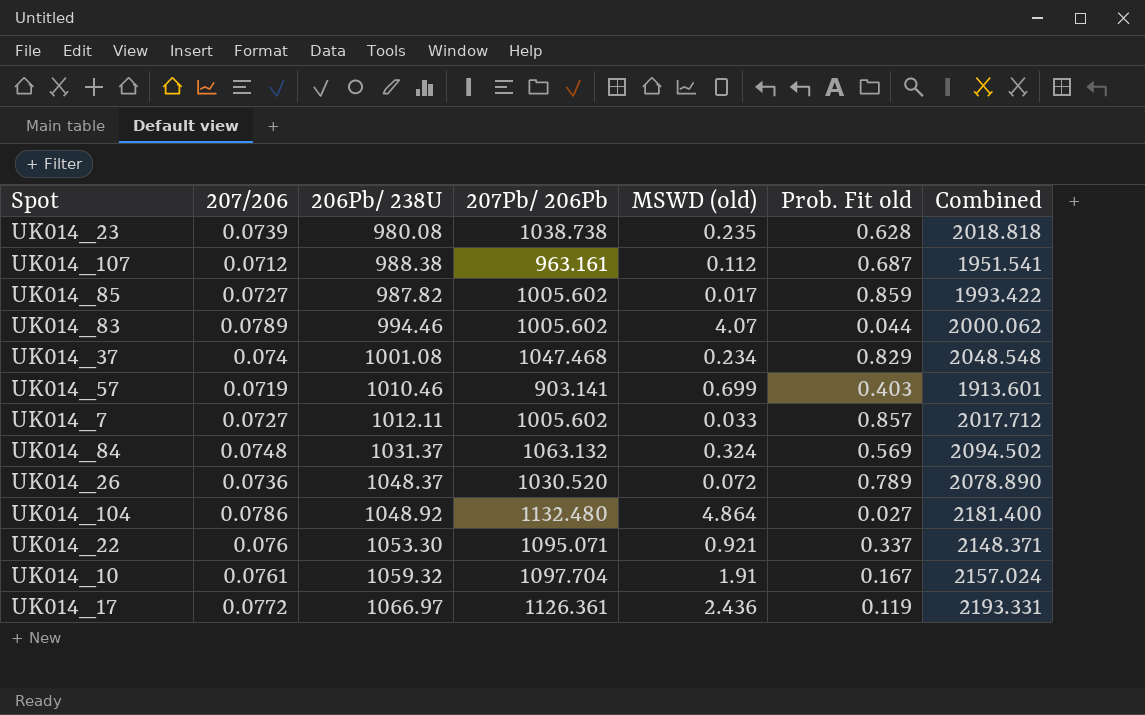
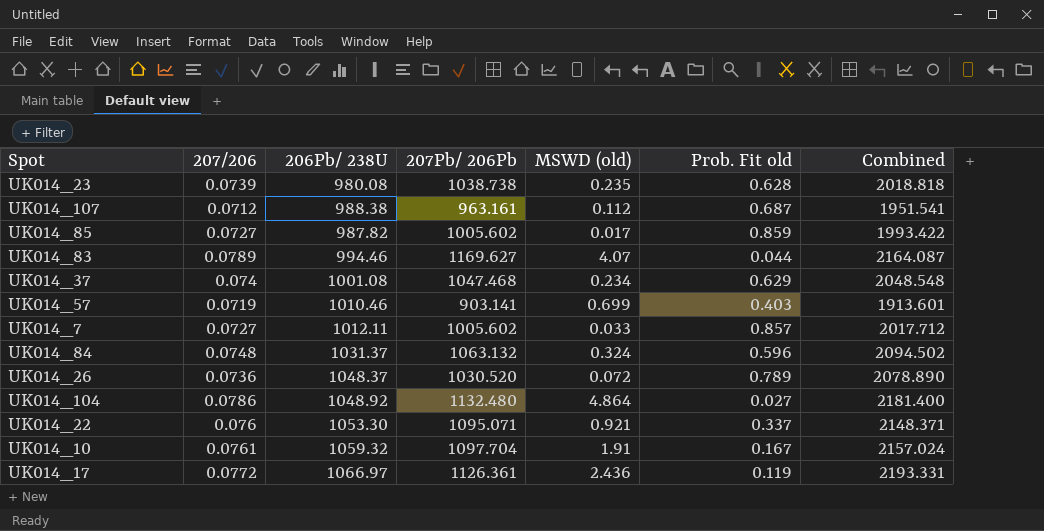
UK014_83 | 207Pb/ 206Pb: 1005.602 -> 1169.627
UK014_83 | Combined: 2000.062 -> 2164.087
UK014_37 | Prob. Fit old: 0.829 -> 0.629
UK014_84 | Prob. Fit old: 0.569 -> 0.596

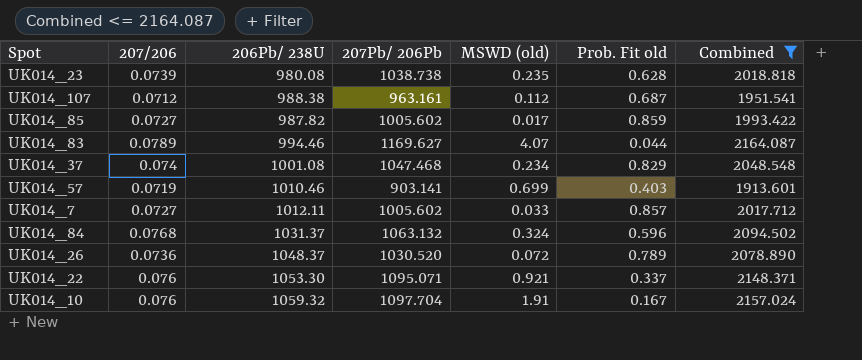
filter: none -> Combined <= 2164.087
UK014_37 | Prob. Fit old: 0.629 -> 0.829
UK014_84 | 207/206: 0.0748 -> 0.0768
UK014_10 | 207/206: 0.0761 -> 0.076

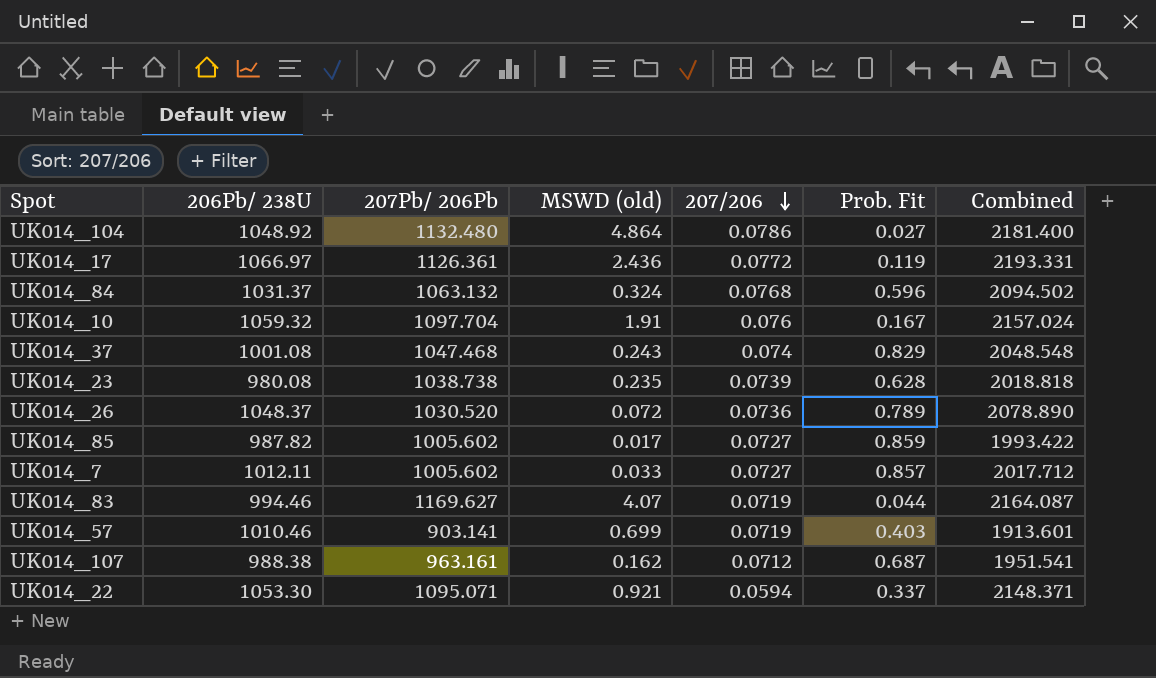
filter: Combined <= 2164.087 -> none
row order: none -> 207/206 descending
column 207/206 | position: 2 -> 5
column name: Prob. Fit old -> Prob. Fit
UK014_37 | MSWD (old): 0.234 -> 0.243
UK014_83 | 207/206: 0.0789 -> 0.0719
UK014_107 | MSWD (old): 0.112 -> 0.162
UK014_22 | 207/206: 0.076 -> 0.0594

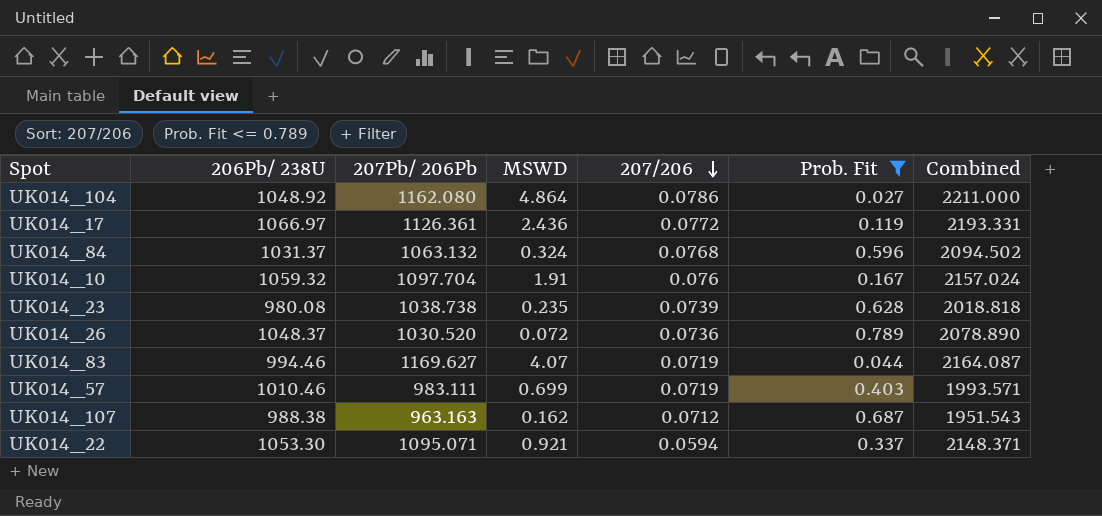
filter: none -> Prob. Fit <= 0.789
column name: MSWD (old) -> MSWD
UK014_104 | 207Pb/ 206Pb: 1132.480 -> 1162.080
UK014_104 | Combined: 2181.400 -> 2211.000
UK014_57 | 207Pb/ 206Pb: 903.141 -> 983.111
UK014_57 | Combined: 1913.601 -> 1993.571
UK014_107 | 207Pb/ 206Pb: 963.161 -> 963.163
UK014_107 | Combined: 1951.541 -> 1951.543

